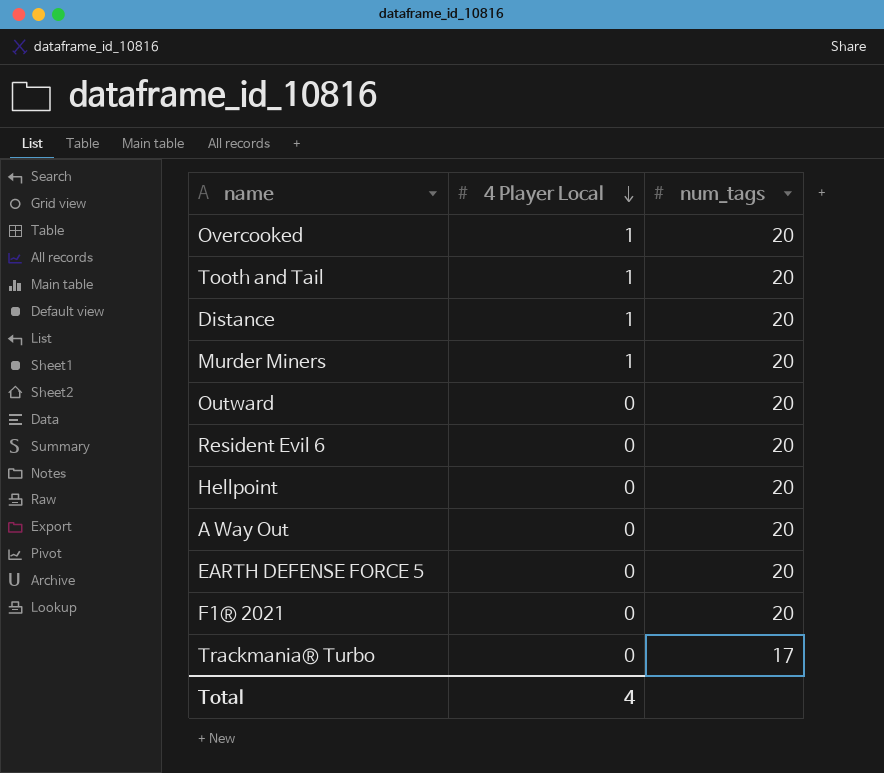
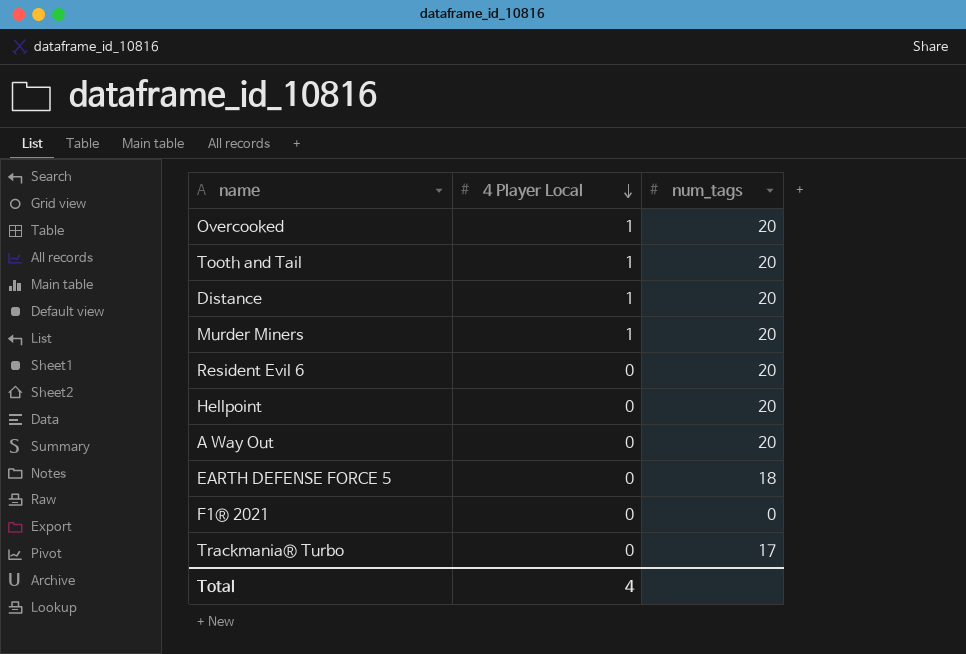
row Outward: 0 | 20 -> none
EARTH DEFENSE FORCE 5 | num_tags: 20 -> 18
F1® 2021 | num_tags: 20 -> 0

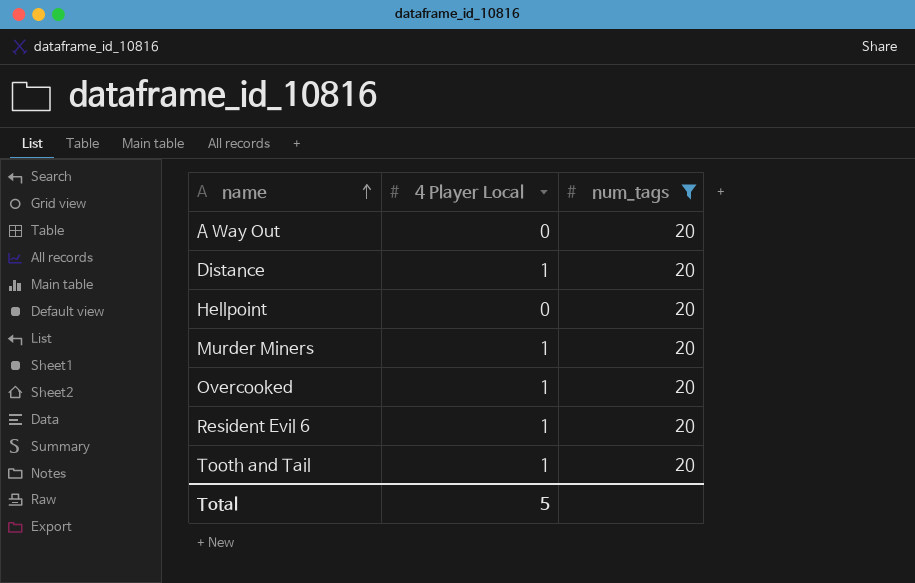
filter: none -> num_tags = 20
row order: 4 Player Local descending -> name ascending
Resident Evil 6 | 4 Player Local: 0 -> 1
Total | 4 Player Local: 4 -> 5

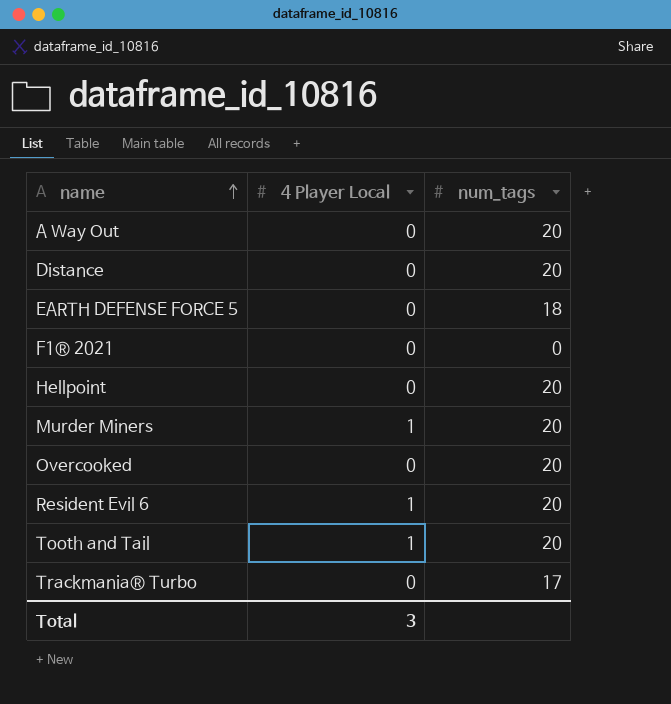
filter: num_tags = 20 -> none
Distance | 4 Player Local: 1 -> 0
Overcooked | 4 Player Local: 1 -> 0
Total | 4 Player Local: 5 -> 3

